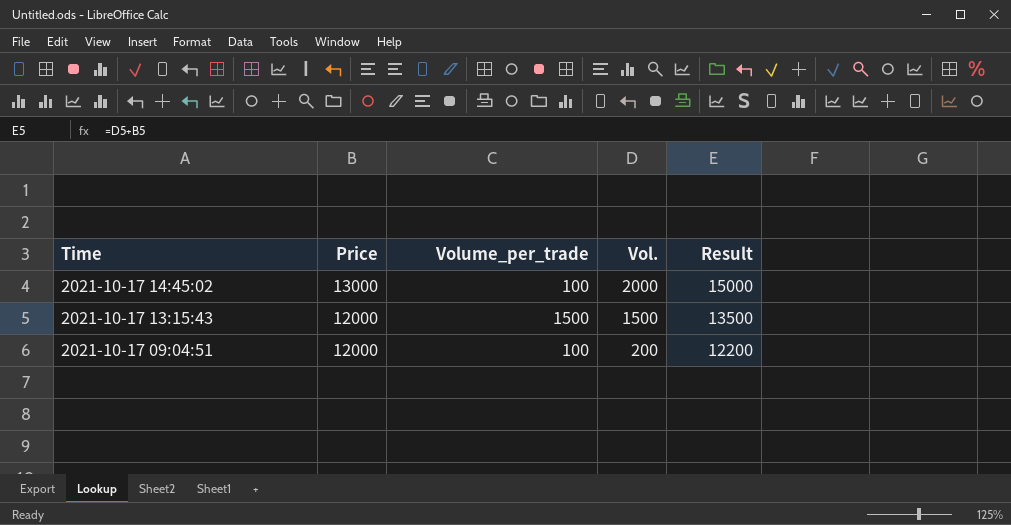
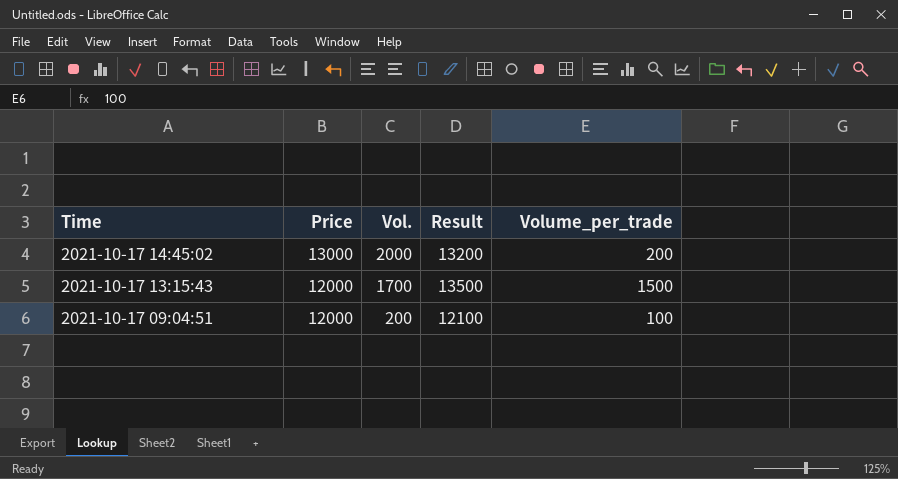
column Result | formula: [Price] + [Vol.] -> [Price] + [Volume_per_trade]
column Volume_per_trade | position: 3 -> 5
2021-10-17 14:45:02 | Volume_per_trade: 100 -> 200
2021-10-17 13:15:43 | Vol.: 1500 -> 1700

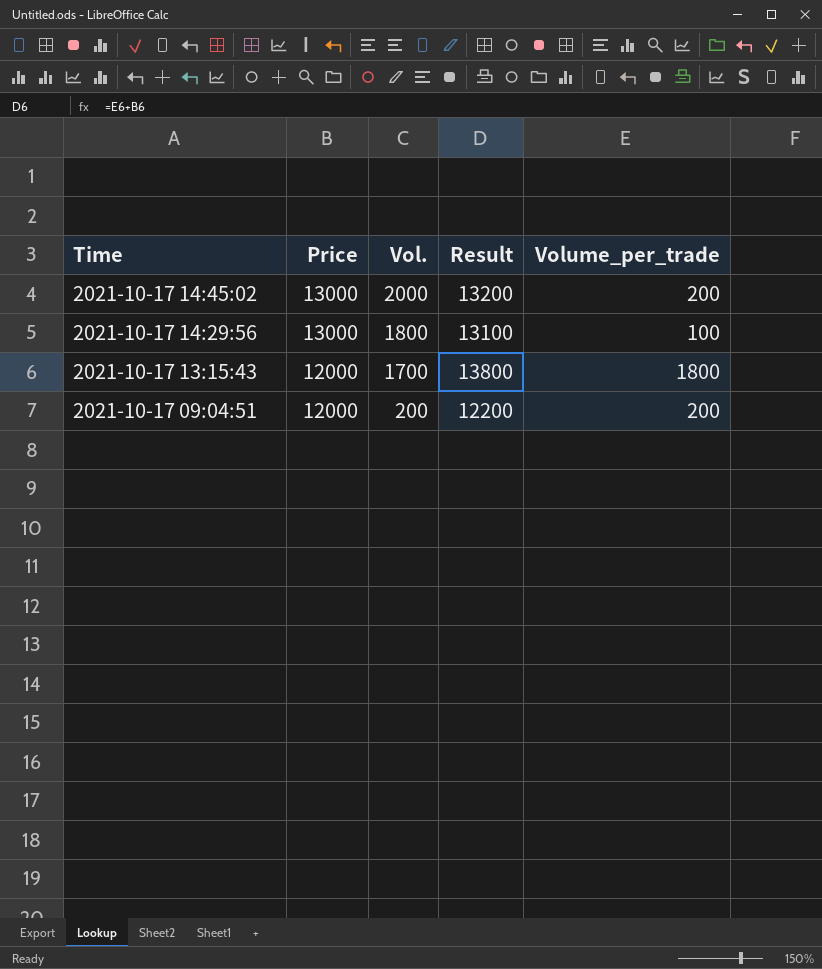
row 2021-10-17 14:29:56: none -> 13000 | 1800 | 13100 | 100
2021-10-17 13:15:43 | Result: 13500 -> 13800
2021-10-17 13:15:43 | Volume_per_trade: 1500 -> 1800
2021-10-17 09:04:51 | Result: 12100 -> 12200
2021-10-17 09:04:51 | Volume_per_trade: 100 -> 200

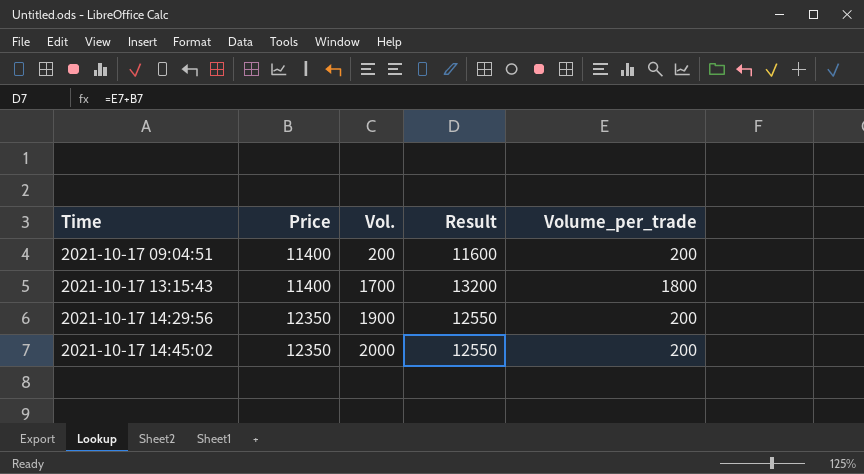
row order: Time descending -> Time ascending
2021-10-17 09:04:51 | Price: 12000 -> 11400
2021-10-17 09:04:51 | Result: 12200 -> 11600
2021-10-17 13:15:43 | Price: 12000 -> 11400
2021-10-17 13:15:43 | Result: 13800 -> 13200
2021-10-17 14:29:56 | Price: 13000 -> 12350
2021-10-17 14:29:56 | Vol.: 1800 -> 1900
2021-10-17 14:29:56 | Result: 13100 -> 12550
2021-10-17 14:29:56 | Volume_per_trade: 100 -> 200
2021-10-17 14:45:02 | Price: 13000 -> 12350
2021-10-17 14:45:02 | Result: 13200 -> 12550

